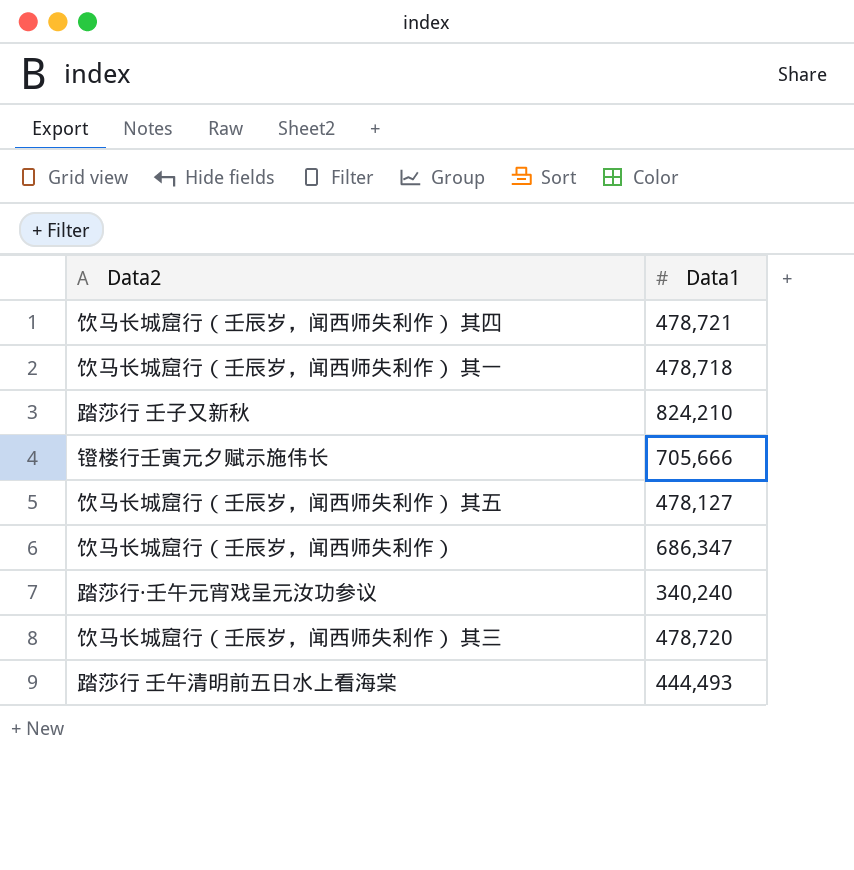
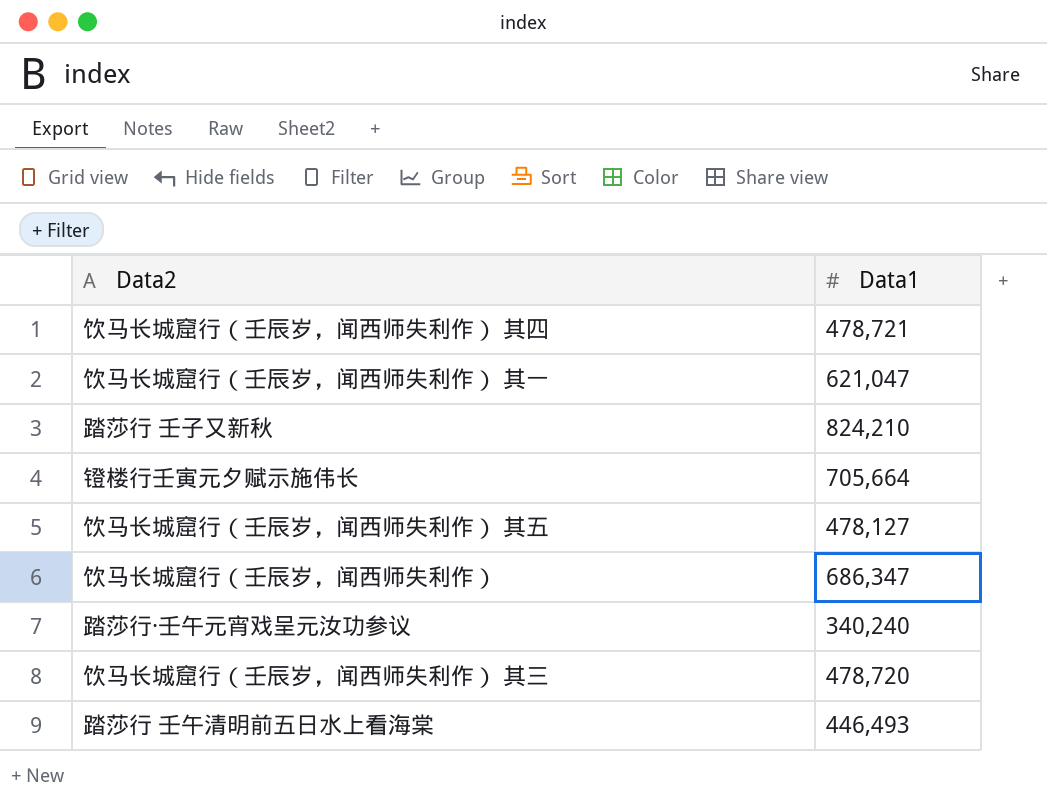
饮马长城窟行（壬辰岁，闻西师失利作） 其一 | Data1: 478,718 -> 621,047
镫楼行壬寅元夕赋示施伟长 | Data1: 705,666 -> 705,664
踏莎行 壬午清明前五日水上看海棠 | Data1: 444,493 -> 446,493

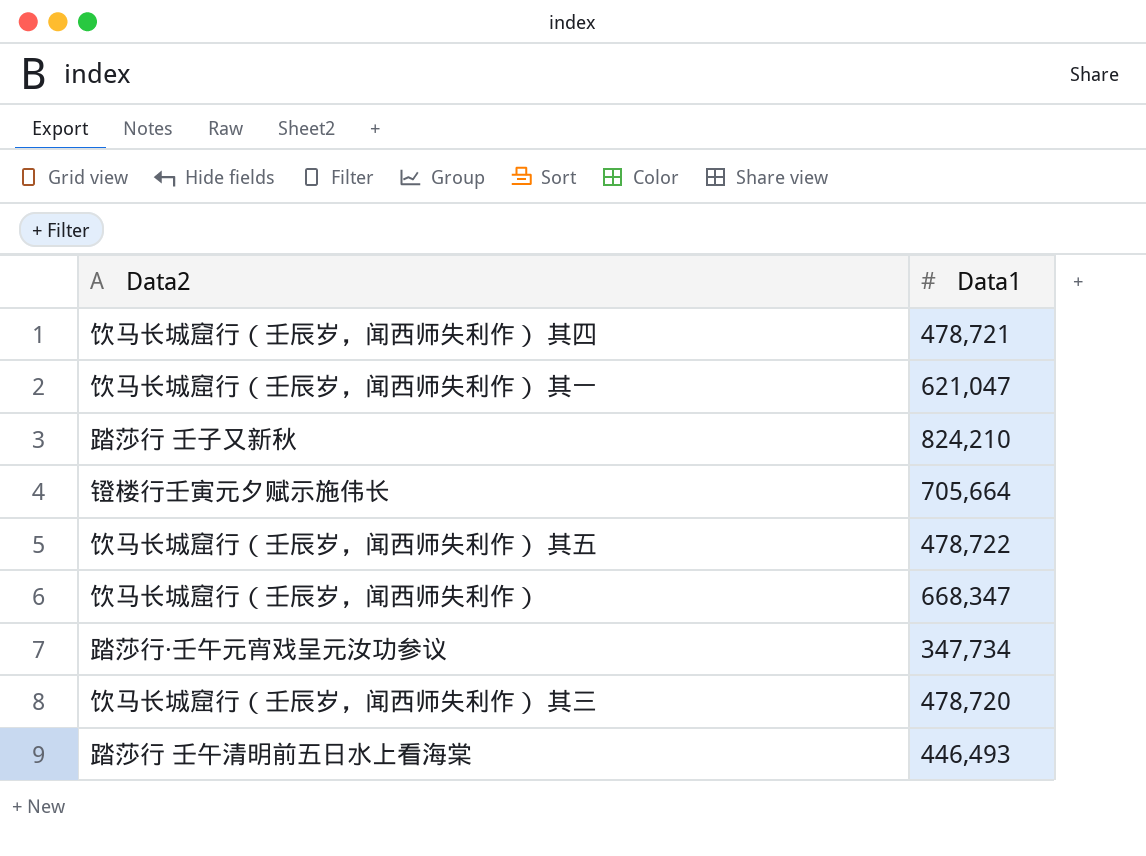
饮马长城窟行（壬辰岁，闻西师失利作） 其五 | Data1: 478,127 -> 478,722
饮马长城窟行（壬辰岁，闻西师失利作） | Data1: 686,347 -> 668,347
踏莎行·壬午元宵戏呈元汝功参议 | Data1: 340,240 -> 347,734

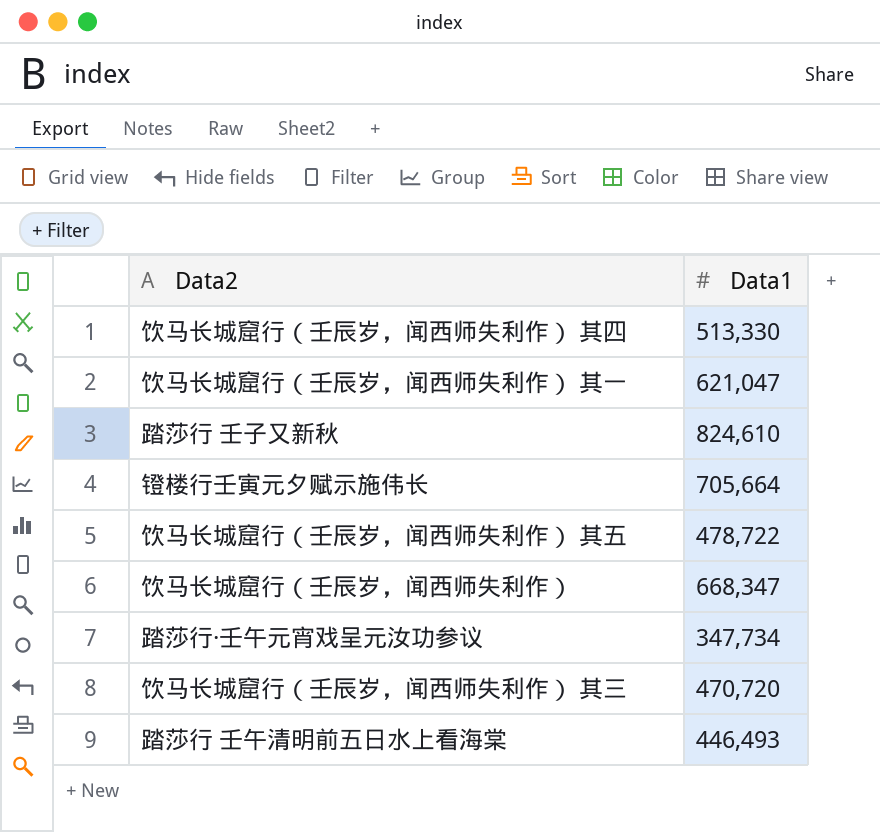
饮马长城窟行（壬辰岁，闻西师失利作） 其四 | Data1: 478,721 -> 513,330
踏莎行 壬子又新秋 | Data1: 824,210 -> 824,610
饮马长城窟行（壬辰岁，闻西师失利作） 其三 | Data1: 478,720 -> 470,720

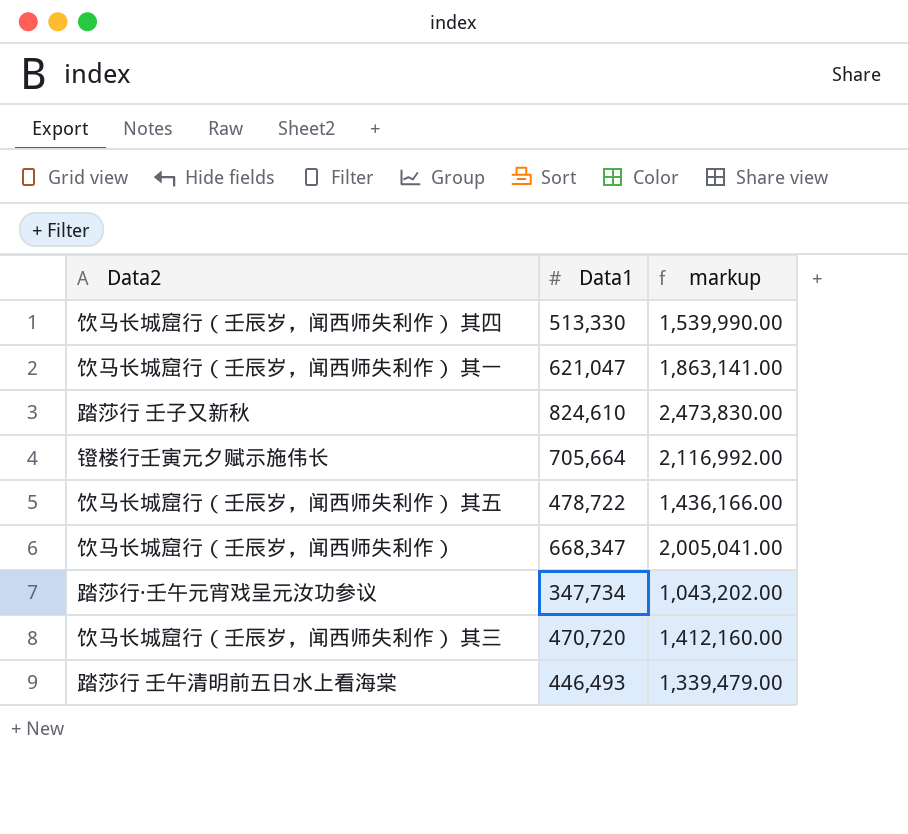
column markup | formula: none -> [Data1] * 3

